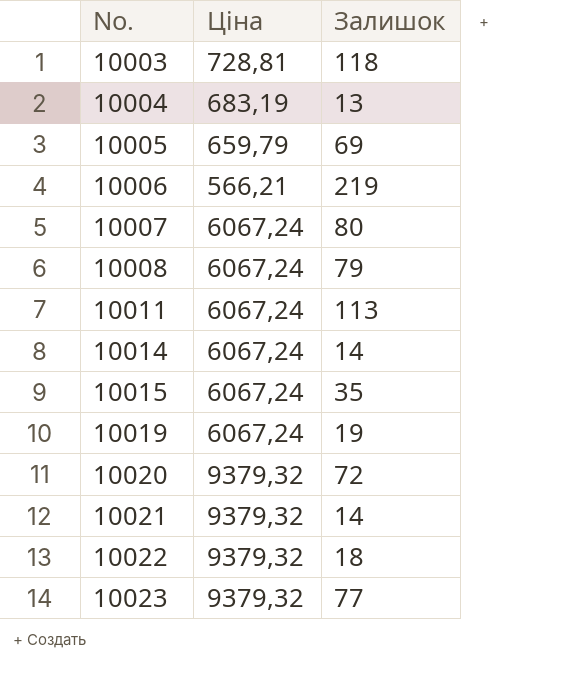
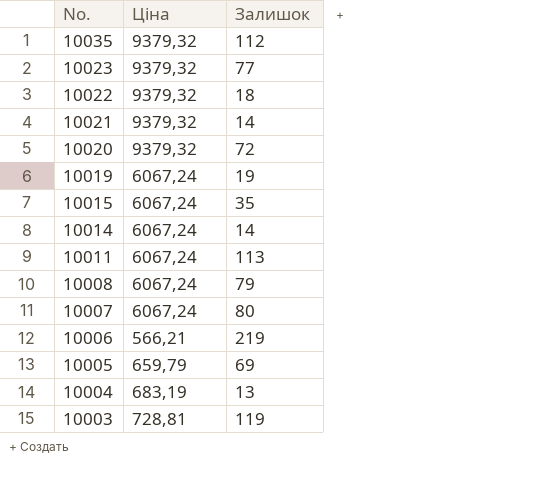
row order: No. ascending -> No. descending
row 10035: none -> 9379,32 | 112
10003 | Залишок: 118 -> 119

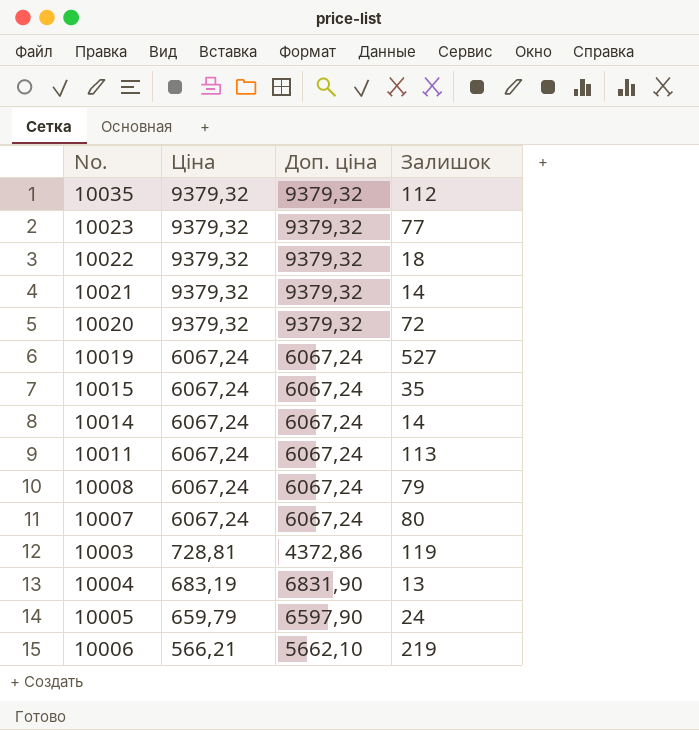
row order: No. descending -> Ціна descending
column Доп. ціна | position: none -> 3
10019 | Залишок: 19 -> 527
10005 | Залишок: 69 -> 24

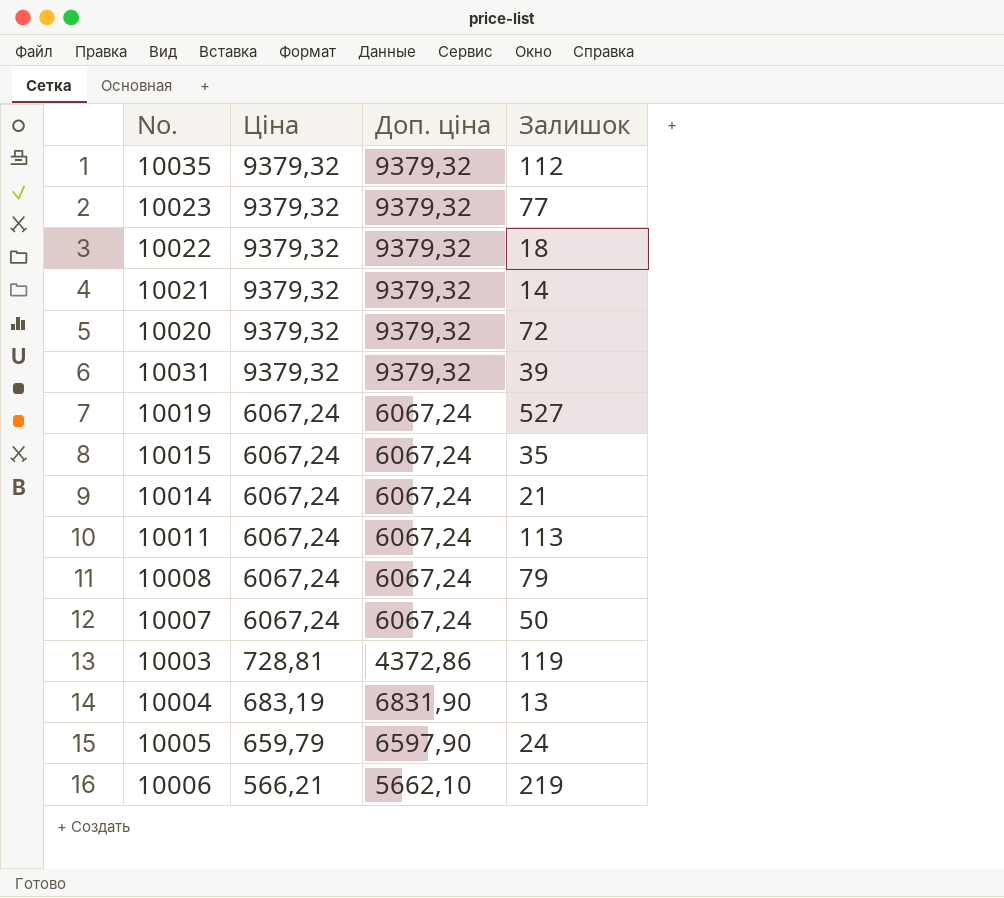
row 10031: none -> 9379,32 | 9379,32 | 39
10014 | Залишок: 14 -> 21
10007 | Залишок: 80 -> 50

